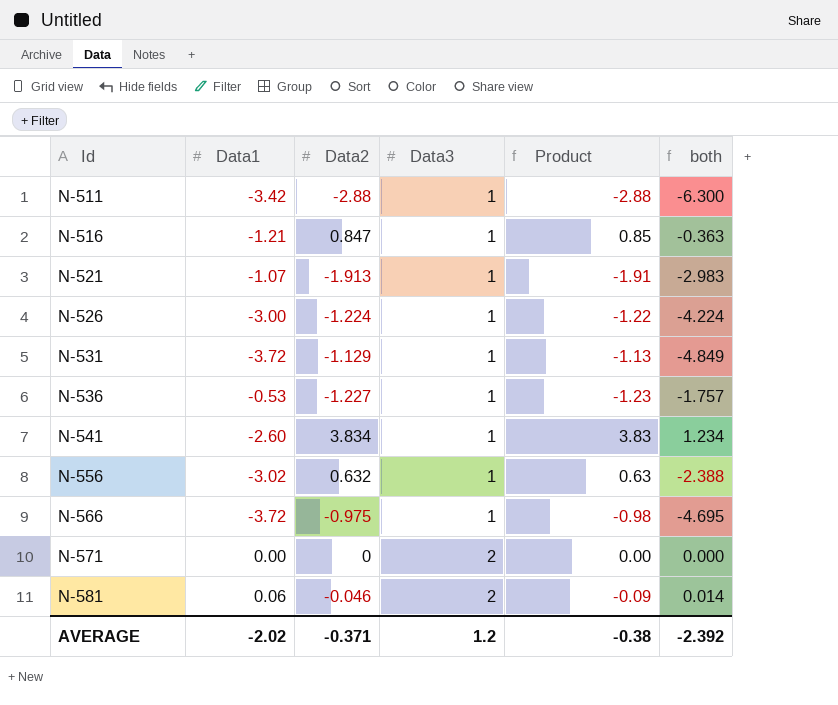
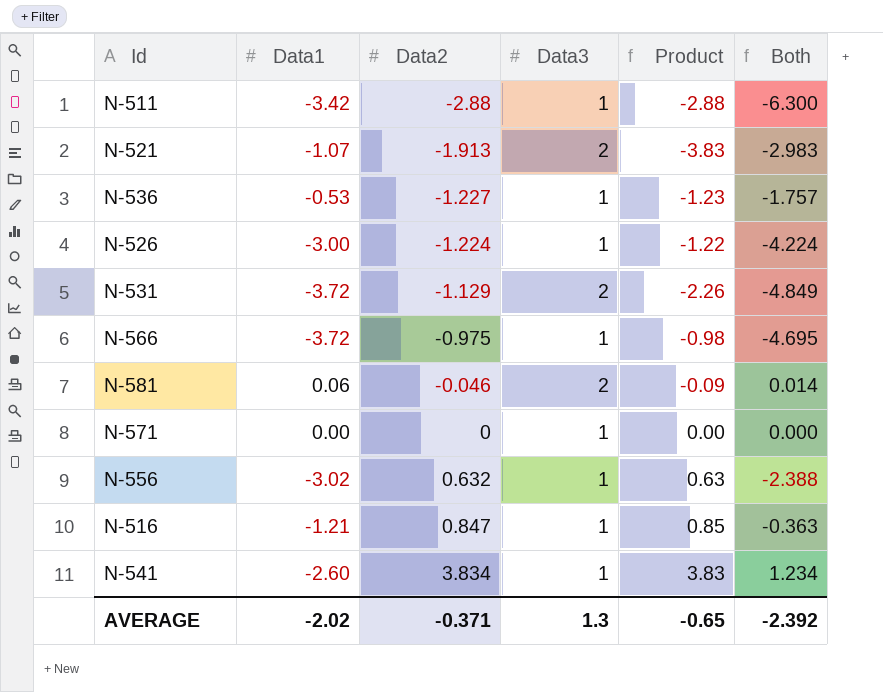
row order: Id ascending -> Data2 ascending
column name: both -> Both
N-521 | Data3: 1 -> 2
N-521 | Product: -1.91 -> -3.83
N-531 | Data3: 1 -> 2
N-531 | Product: -1.13 -> -2.26
N-571 | Data3: 2 -> 1
AVERAGE | Data3: 1.2 -> 1.3
AVERAGE | Product: -0.38 -> -0.65

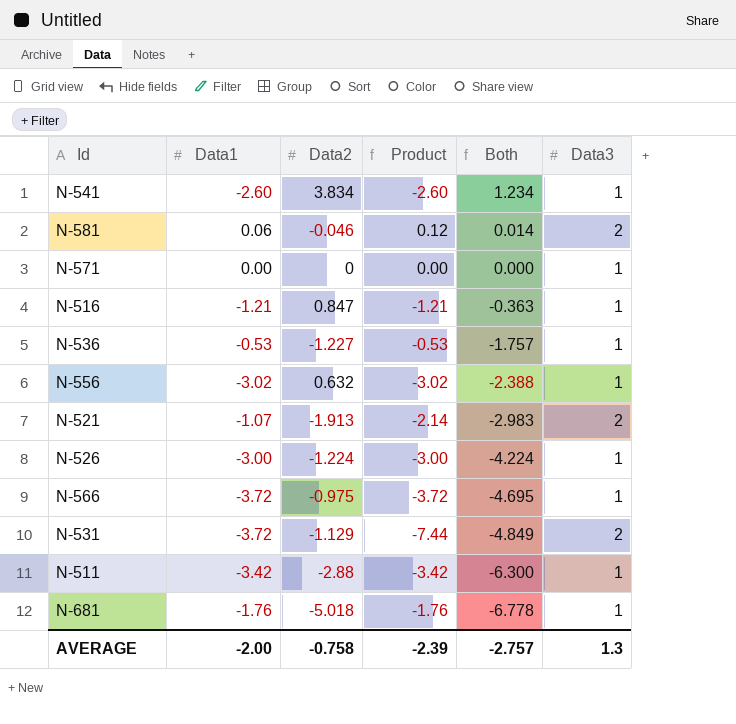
row order: Data2 ascending -> Both descending
column Product | formula: [Data2] * [Data3] -> [Data1] * [Data3]
column Data3 | position: 4 -> 6
row N-681: none -> -1.76 | -5.018 | -1.76 | -6.778 | 1
AVERAGE | Data1: -2.02 -> -2.00
AVERAGE | Data2: -0.371 -> -0.758
AVERAGE | Product: -0.65 -> -2.39
AVERAGE | Both: -2.392 -> -2.757

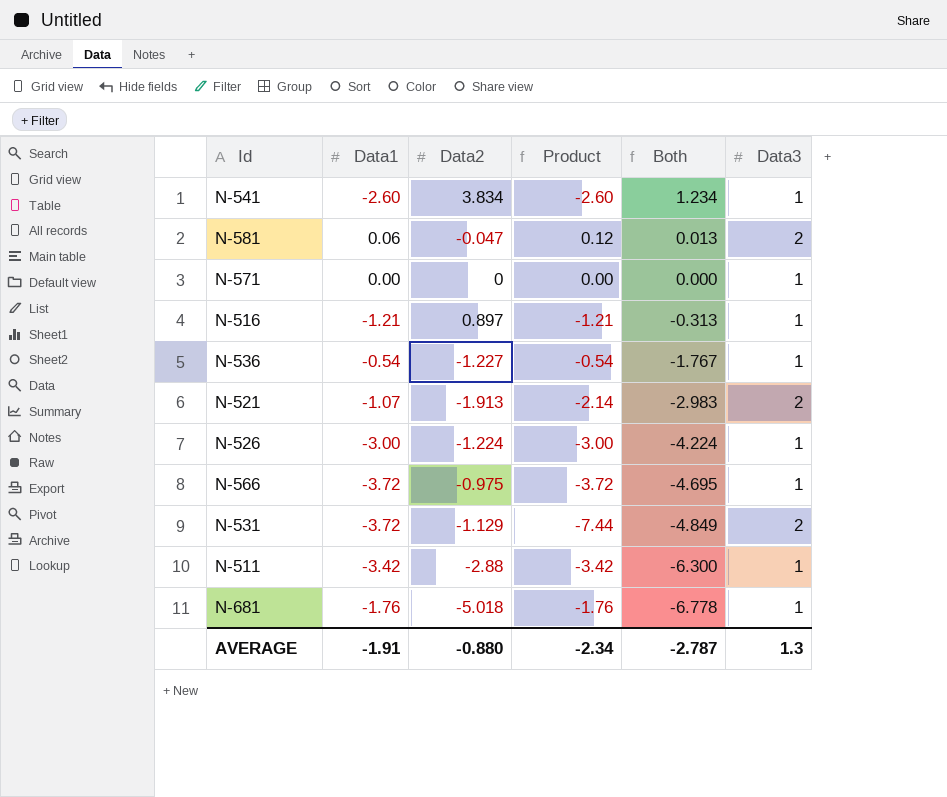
row N-556: -3.02 | 0.632 | -3.02 | -2.388 | 1 -> none
N-581 | Data2: -0.046 -> -0.047
N-581 | Both: 0.014 -> 0.013
N-516 | Data2: 0.847 -> 0.897
N-516 | Both: -0.363 -> -0.313
N-536 | Data1: -0.53 -> -0.54
N-536 | Product: -0.53 -> -0.54
N-536 | Both: -1.757 -> -1.767
AVERAGE | Data1: -2.00 -> -1.91
AVERAGE | Data2: -0.758 -> -0.880
AVERAGE | Product: -2.39 -> -2.34
AVERAGE | Both: -2.757 -> -2.787

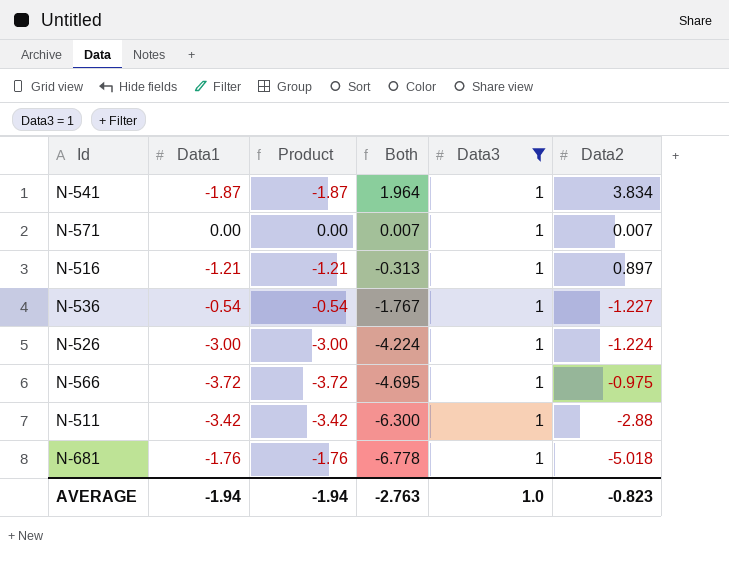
filter: none -> Data3 = 1
column Data2 | position: 3 -> 6
N-541 | Data1: -2.60 -> -1.87
N-541 | Product: -2.60 -> -1.87
N-541 | Both: 1.234 -> 1.964
N-571 | Both: 0.000 -> 0.007
N-571 | Data2: 0 -> 0.007
AVERAGE | Data1: -1.91 -> -1.94
AVERAGE | Product: -2.34 -> -1.94
AVERAGE | Both: -2.787 -> -2.763
AVERAGE | Data3: 1.3 -> 1.0
AVERAGE | Data2: -0.880 -> -0.823

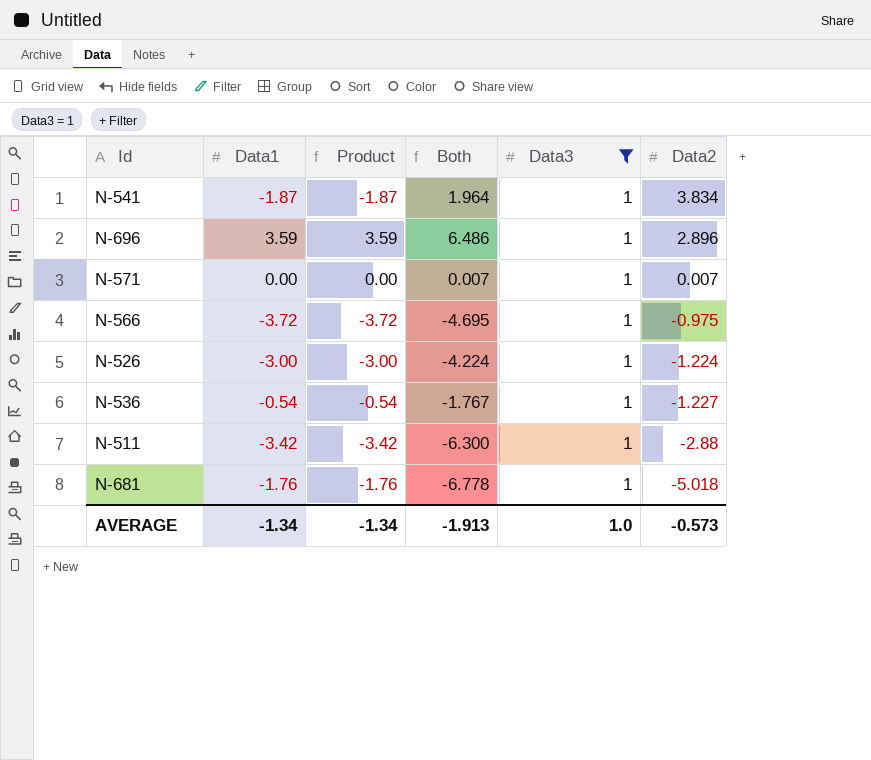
row order: Both descending -> Data2 descending
row N-516: -1.21 | -1.21 | -0.313 | 1 | 0.897 -> none
row N-696: none -> 3.59 | 3.59 | 6.486 | 1 | 2.896
AVERAGE | Data1: -1.94 -> -1.34
AVERAGE | Product: -1.94 -> -1.34
AVERAGE | Both: -2.763 -> -1.913
AVERAGE | Data2: -0.823 -> -0.573

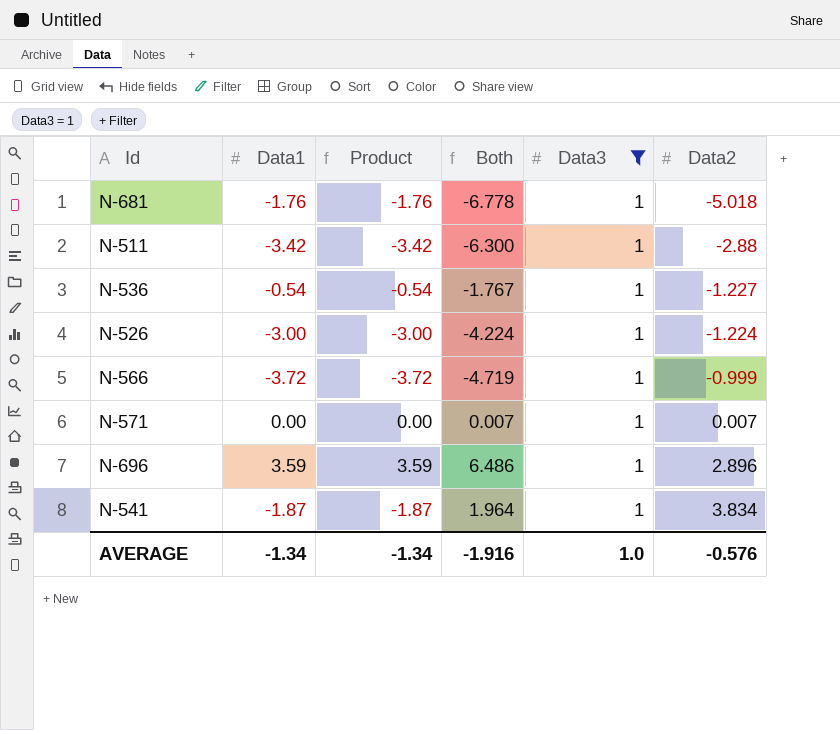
row order: Data2 descending -> Data2 ascending
N-566 | Both: -4.695 -> -4.719
N-566 | Data2: -0.975 -> -0.999
AVERAGE | Both: -1.913 -> -1.916
AVERAGE | Data2: -0.573 -> -0.576

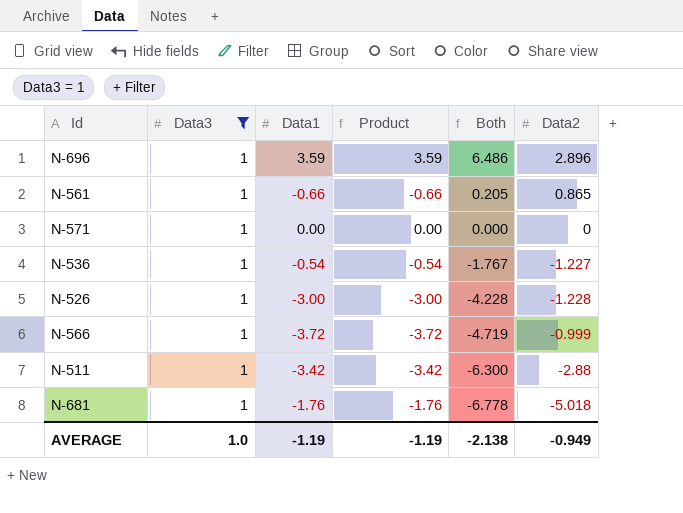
row order: Data2 ascending -> Both descending
column Data3 | position: 5 -> 2
row N-541: -1.87 | -1.87 | 1.964 | 1 | 3.834 -> none
row N-561: none -> 1 | -0.66 | -0.66 | 0.205 | 0.865
N-571 | Both: 0.007 -> 0.000
N-571 | Data2: 0.007 -> 0
N-526 | Both: -4.224 -> -4.228
N-526 | Data2: -1.224 -> -1.228
AVERAGE | Data1: -1.34 -> -1.19
AVERAGE | Product: -1.34 -> -1.19
AVERAGE | Both: -1.916 -> -2.138
AVERAGE | Data2: -0.576 -> -0.949

